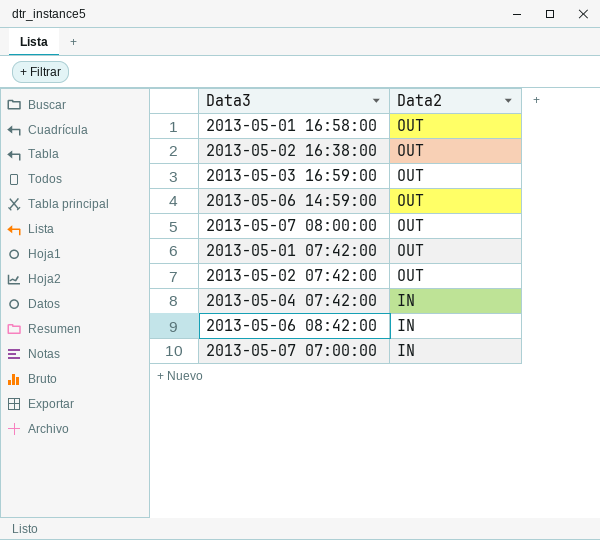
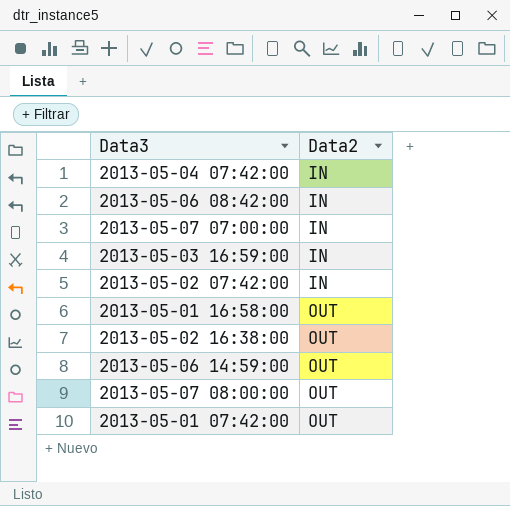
row order: Data2 descending -> Data2 ascending
2013-05-03 16:59:00 | Data2: OUT -> IN
2013-05-02 07:42:00 | Data2: OUT -> IN

